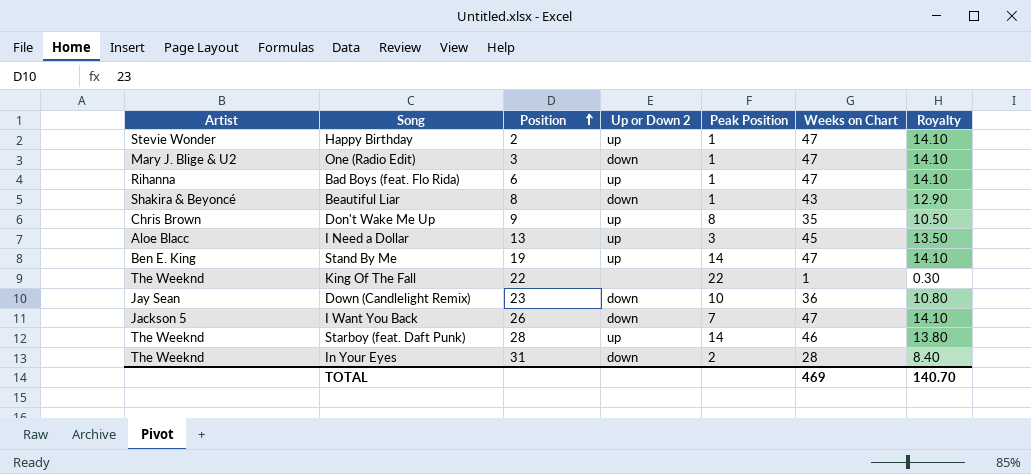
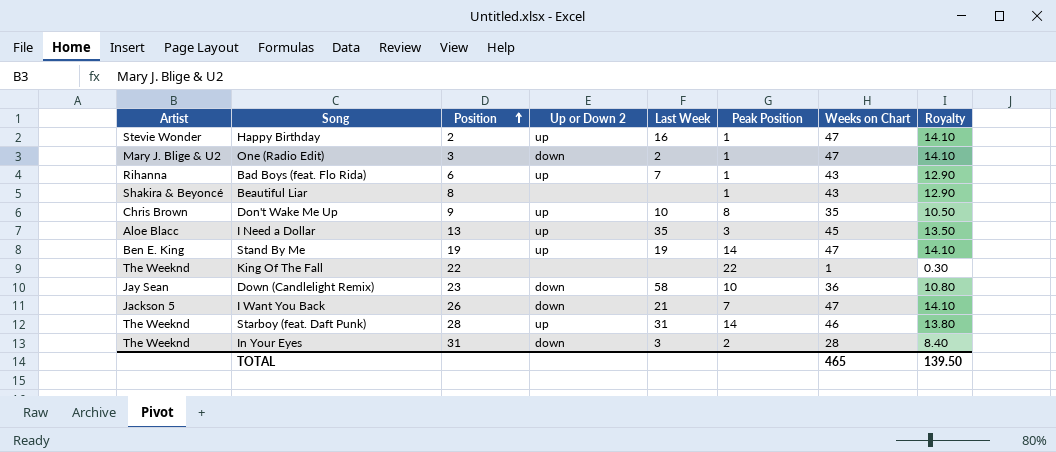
column Last Week | position: none -> 5
Bad Boys (feat. Flo Rida) | Weeks on Chart: 47 -> 43
Bad Boys (feat. Flo Rida) | Royalty: 14.10 -> 12.90
Beautiful Liar | Up or Down 2: down -> none
TOTAL | Weeks on Chart: 469 -> 465
TOTAL | Royalty: 140.70 -> 139.50

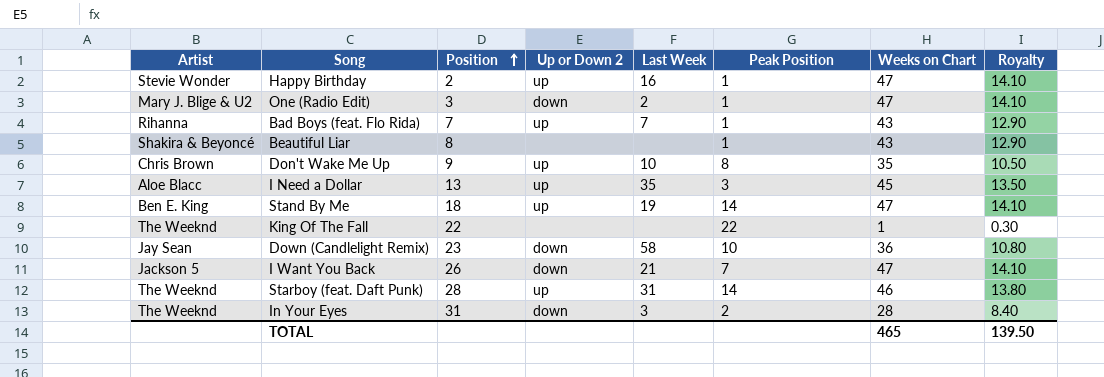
Bad Boys (feat. Flo Rida) | Position: 6 -> 7
Stand By Me | Position: 19 -> 18

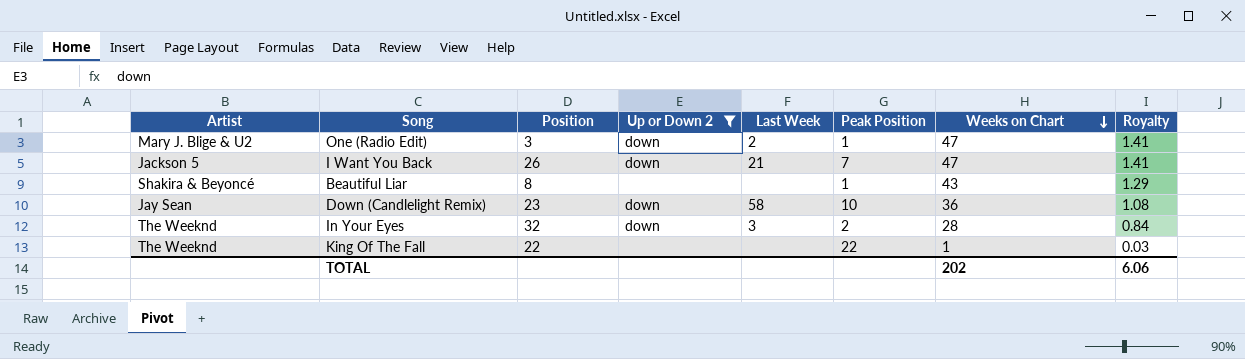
filter: none -> Up or Down 2 != up
row order: Position ascending -> Weeks on Chart descending
column Royalty | formula: [Weeks on Chart] * 0.3 -> [Weeks on Chart] * 0.03
In Your Eyes | Position: 31 -> 32
TOTAL | Weeks on Chart: 465 -> 202
TOTAL | Royalty: 139.50 -> 6.06

